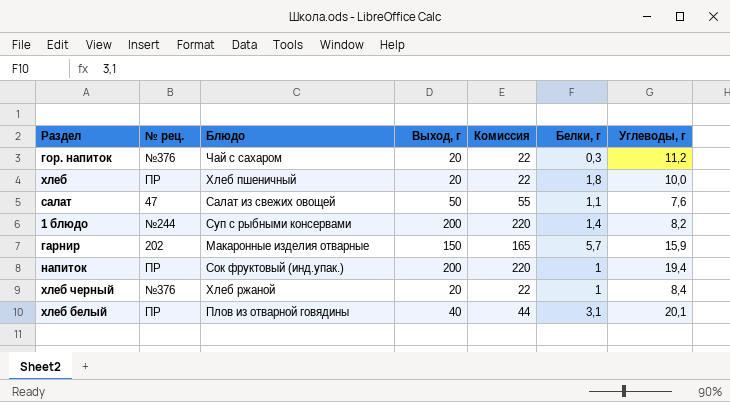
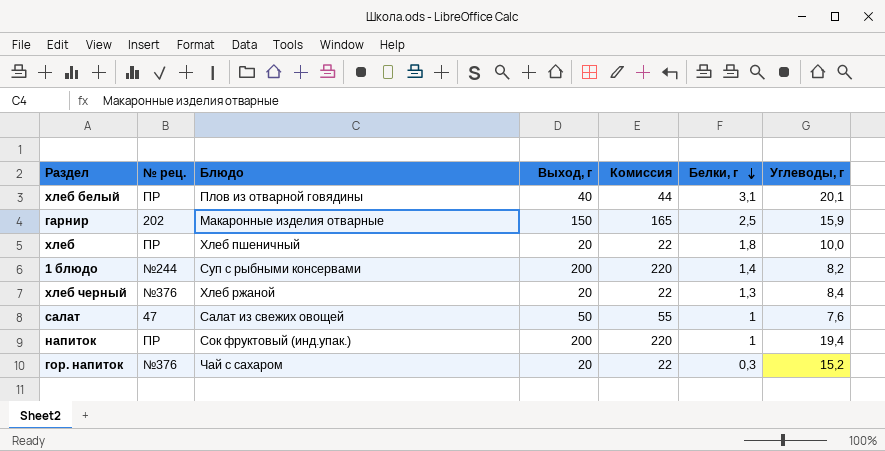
row order: none -> Белки, г descending
гарнир | Белки, г: 5,7 -> 2,5
хлеб черный | Белки, г: 1 -> 1,3
салат | Белки, г: 1,1 -> 1
гор. напиток | Углеводы, г: 11,2 -> 15,2

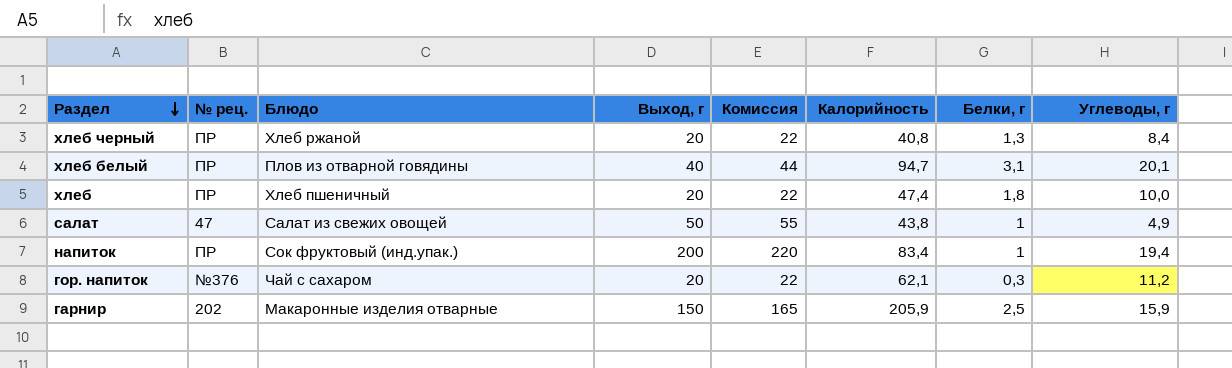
row order: Белки, г descending -> Раздел descending
column Калорийность | position: none -> 6
row 1 блюдо: №244 | Суп с рыбными консервами | 200 | 220 | 1,4 | 8,2 -> none
хлеб черный | № рец.: №376 -> ПР
салат | Углеводы, г: 7,6 -> 4,9
гор. напиток | Углеводы, г: 15,2 -> 11,2

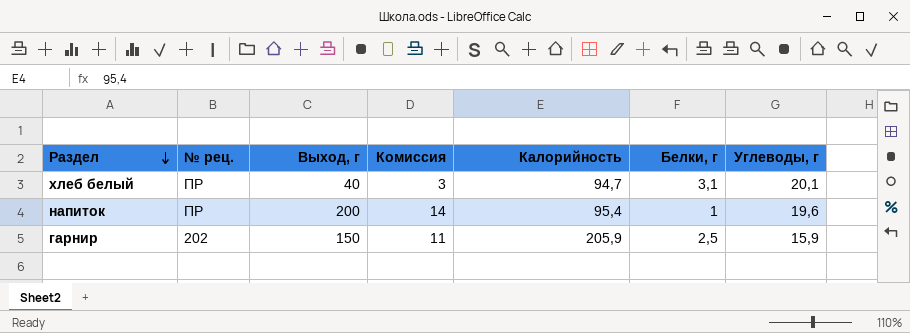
column Блюдо | position: 3 -> none
column Комиссия | formula: [Выход, г] * 1,1 -> [Выход, г] * 0,07
row хлеб черный: ПР | Хлеб ржаной | 20 | 22 | 40,8 | 1,3 | 8,4 -> none
row хлеб: ПР | Хлеб пшеничный | 20 | 22 | 47,4 | 1,8 | 10,0 -> none
row салат: 47 | Салат из свежих овощей | 50 | 55 | 43,8 | 1 | 4,9 -> none
row гор. напиток: №376 | Чай с сахаром | 20 | 22 | 62,1 | 0,3 | 11,2 -> none
напиток | Калорийность: 83,4 -> 95,4
напиток | Углеводы, г: 19,4 -> 19,6

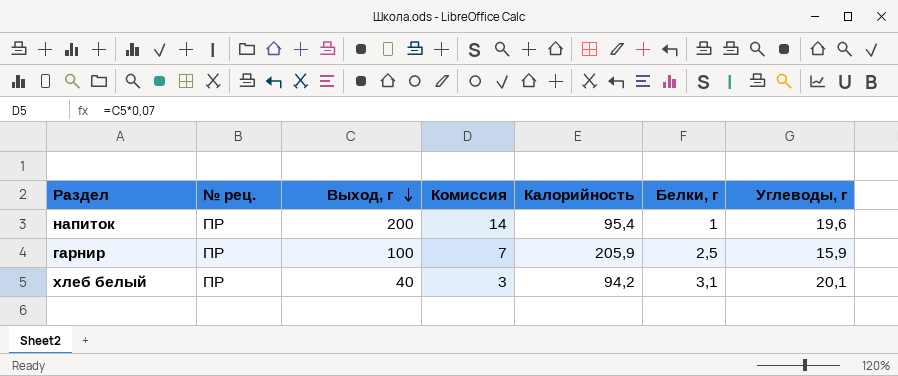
row order: Раздел descending -> Выход, г descending
гарнир | № рец.: 202 -> ПР
гарнир | Выход, г: 150 -> 100
гарнир | Комиссия: 11 -> 7
хлеб белый | Калорийность: 94,7 -> 94,2

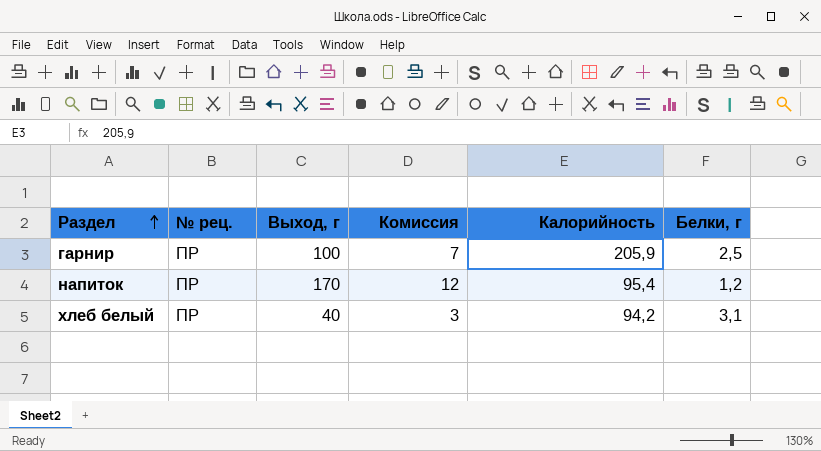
row order: Выход, г descending -> Раздел ascending
column Углеводы, г | position: 7 -> none
напиток | Выход, г: 200 -> 170
напиток | Комиссия: 14 -> 12
напиток | Белки, г: 1 -> 1,2

